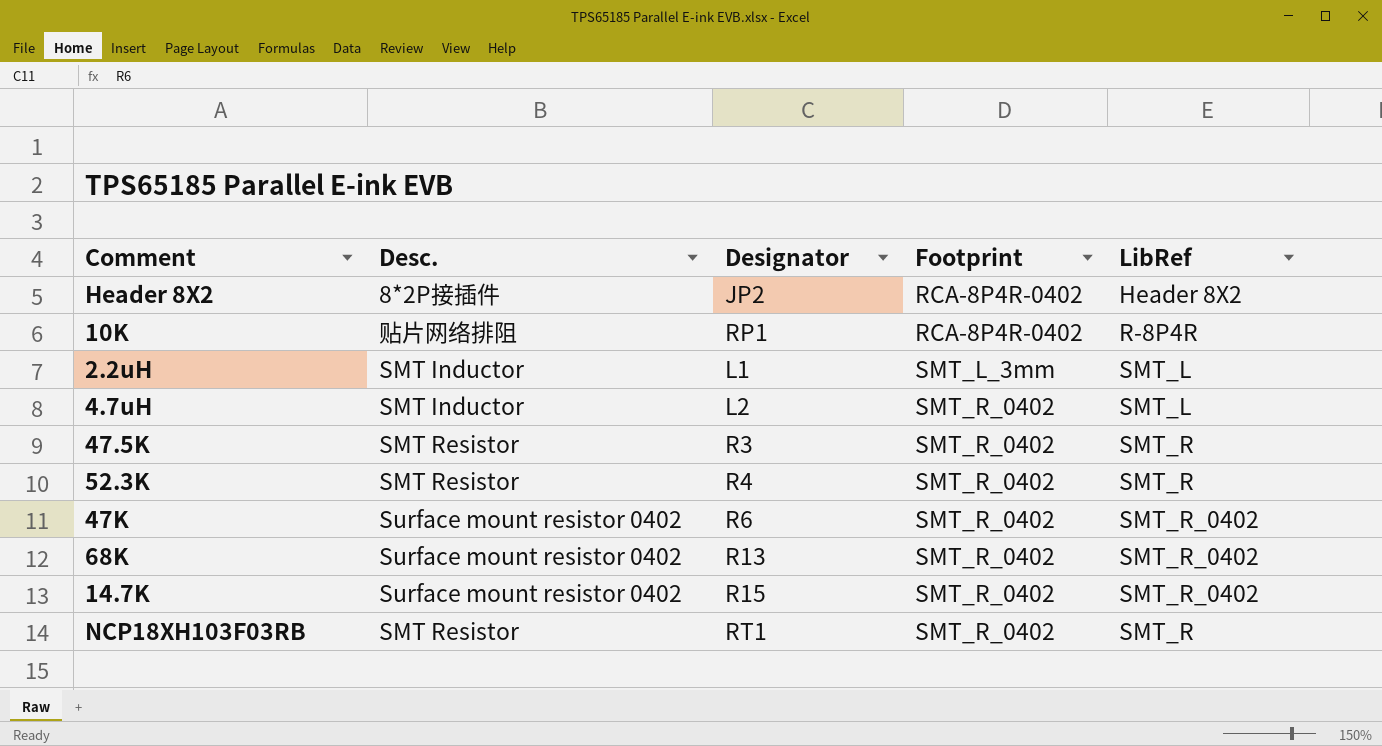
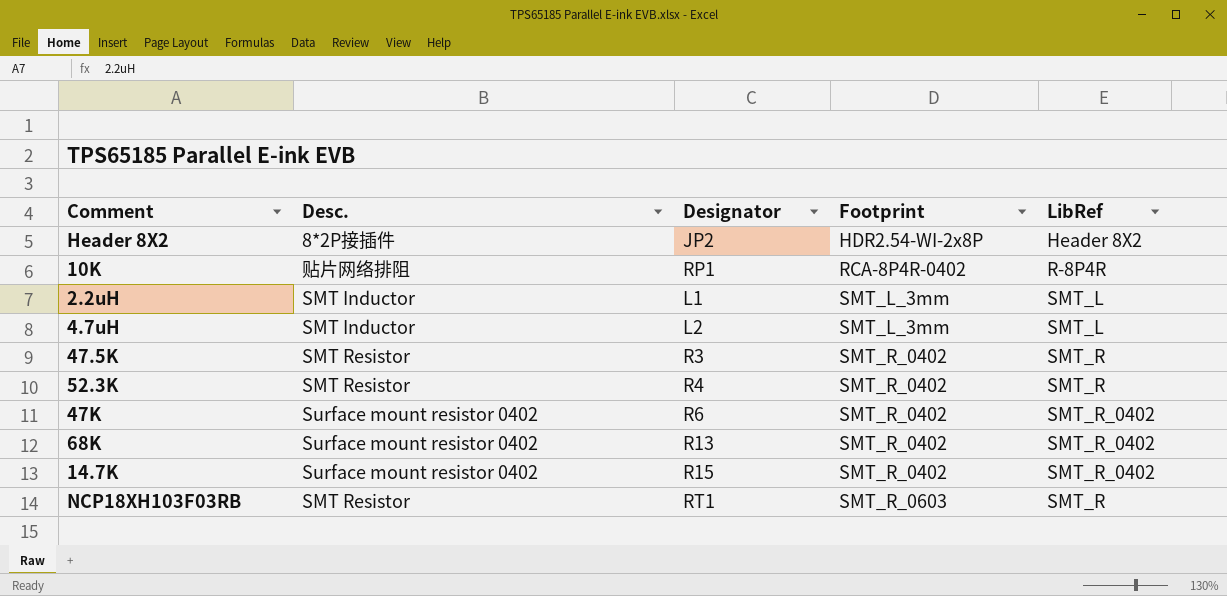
Header 8X2 | Footprint: RCA-8P4R-0402 -> HDR2.54-WI-2x8P
4.7uH | Footprint: SMT_R_0402 -> SMT_L_3mm
NCP18XH103F03RB | Footprint: SMT_R_0402 -> SMT_R_0603

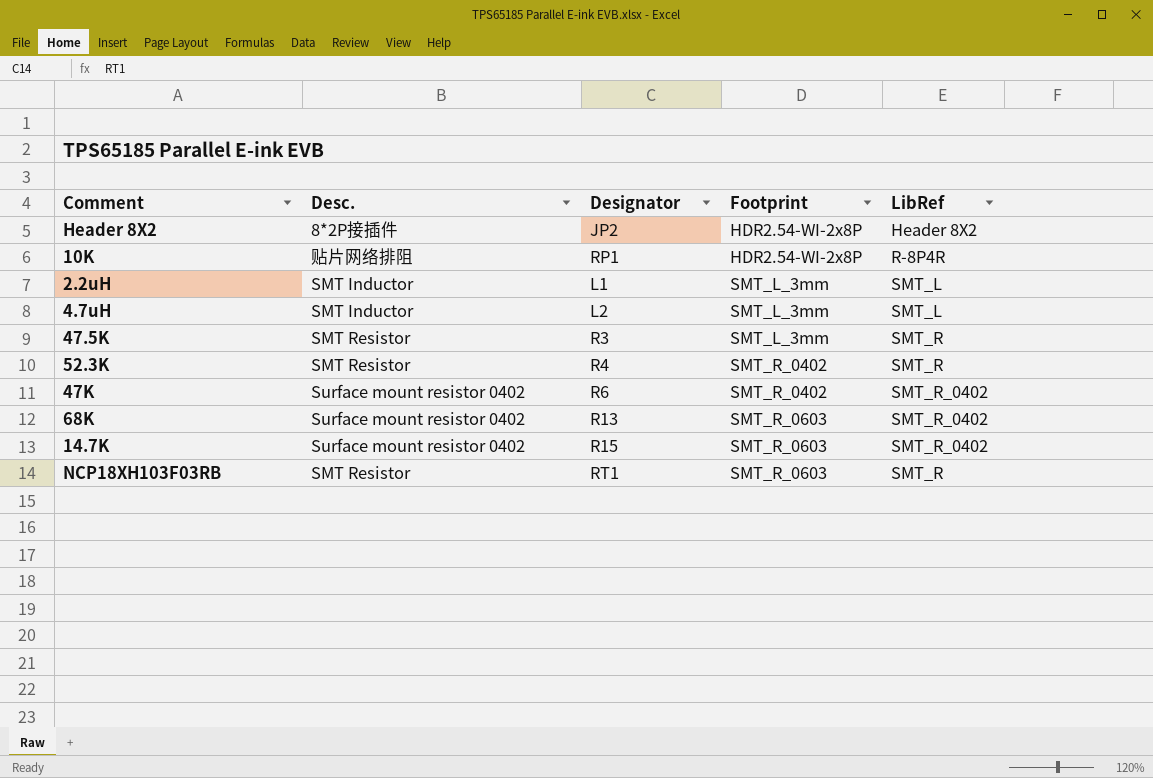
10K | Footprint: RCA-8P4R-0402 -> HDR2.54-WI-2x8P
47.5K | Footprint: SMT_R_0402 -> SMT_L_3mm
68K | Footprint: SMT_R_0402 -> SMT_R_0603
14.7K | Footprint: SMT_R_0402 -> SMT_R_0603

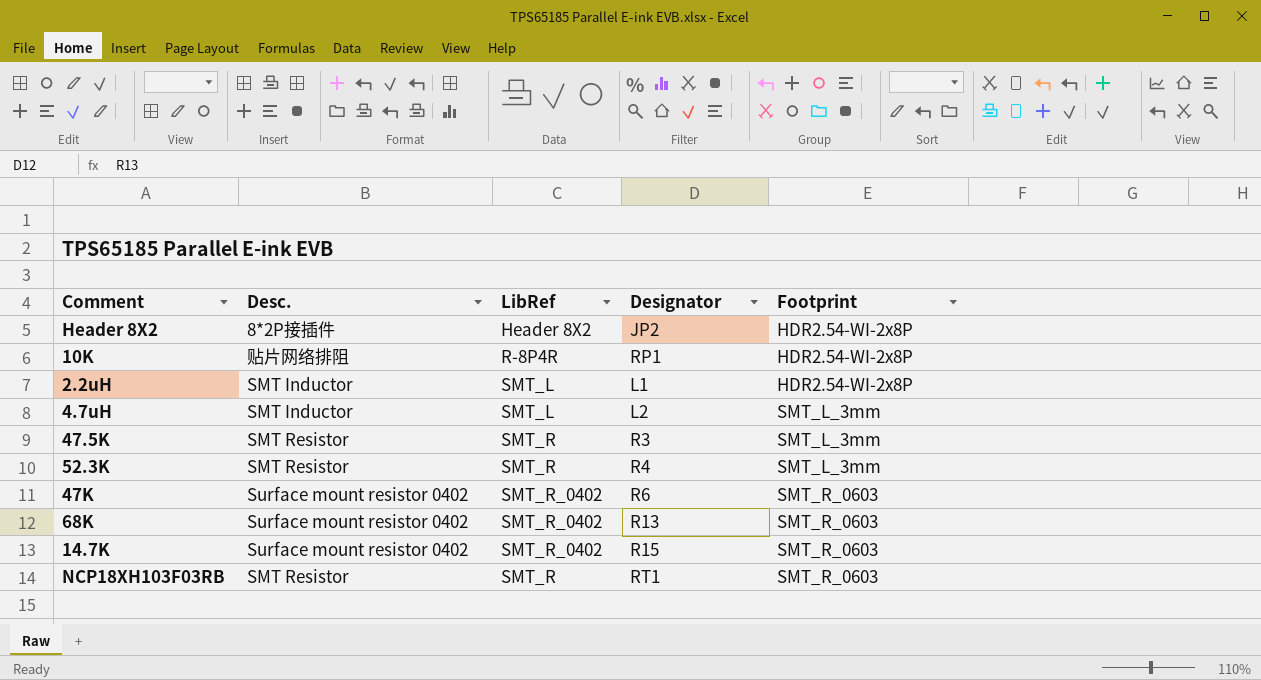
column LibRef | position: 5 -> 3
2.2uH | Footprint: SMT_L_3mm -> HDR2.54-WI-2x8P
52.3K | Footprint: SMT_R_0402 -> SMT_L_3mm
47K | Footprint: SMT_R_0402 -> SMT_R_0603

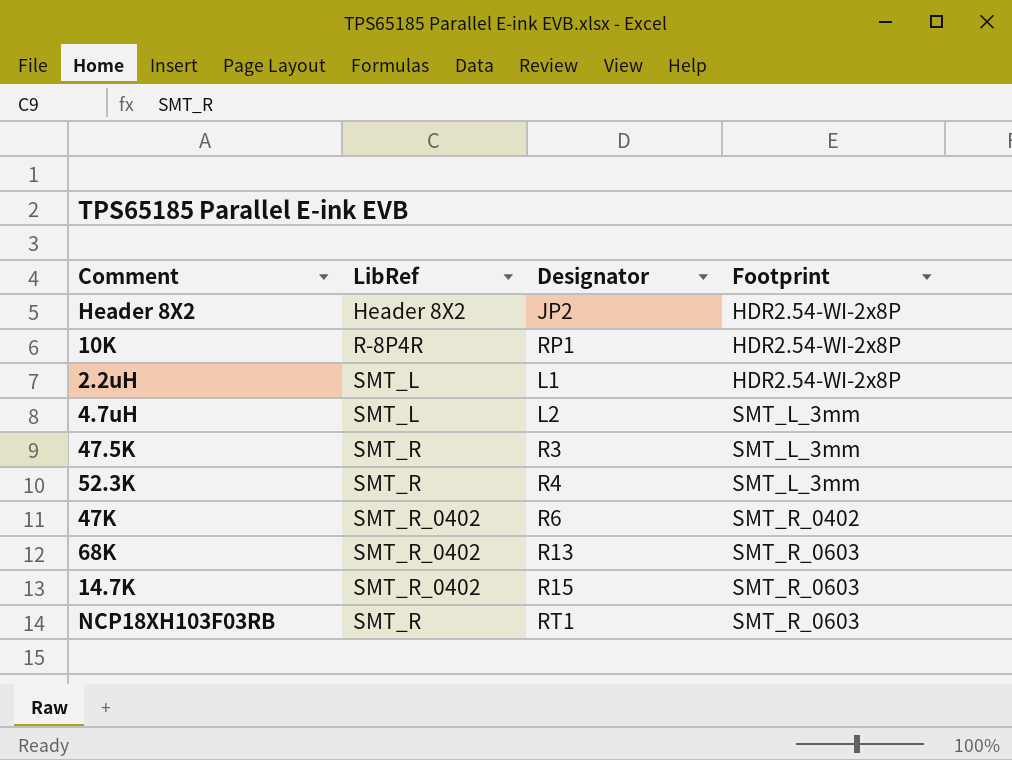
column Desc. | position: 2 -> none
47K | Footprint: SMT_R_0603 -> SMT_R_0402

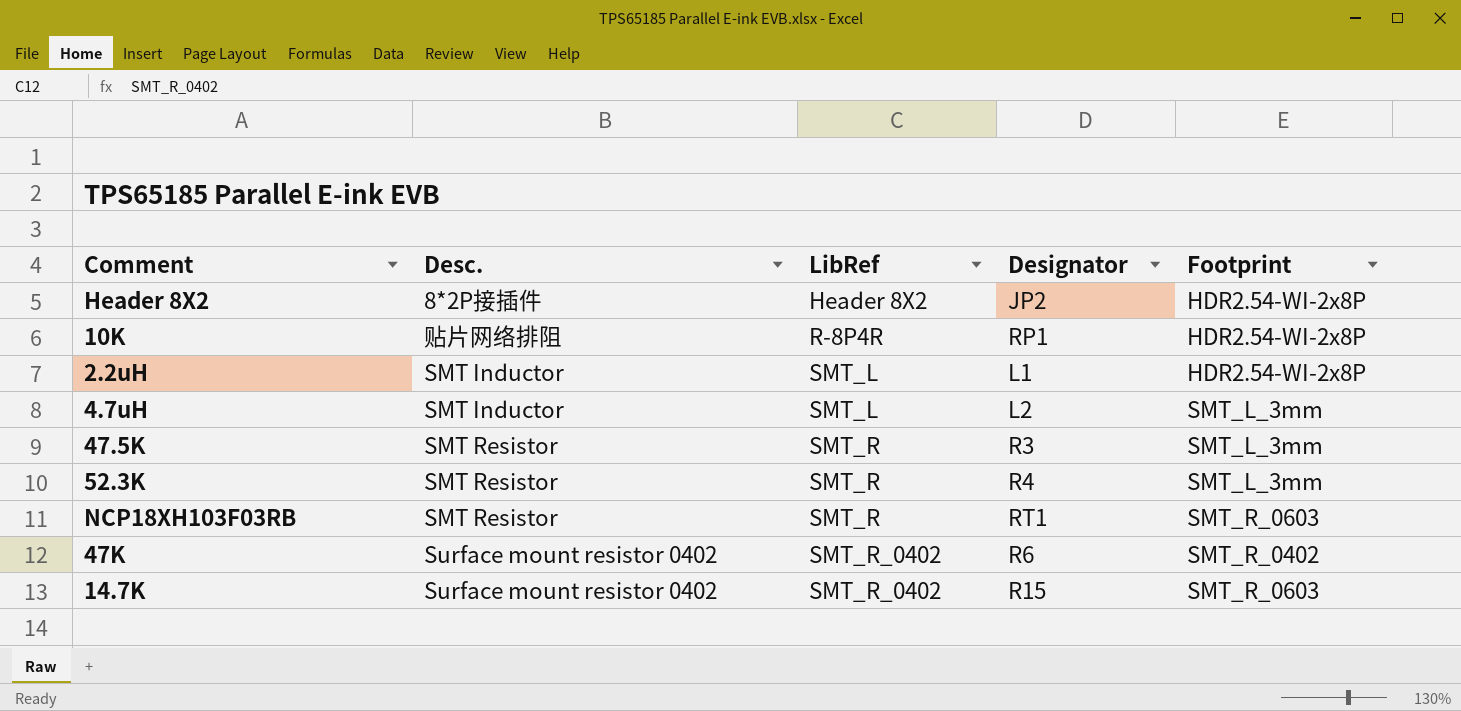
row order: Footprint ascending -> LibRef ascending
column Desc. | position: none -> 2
row 68K: SMT_R_0402 | R13 | SMT_R_0603 -> none

